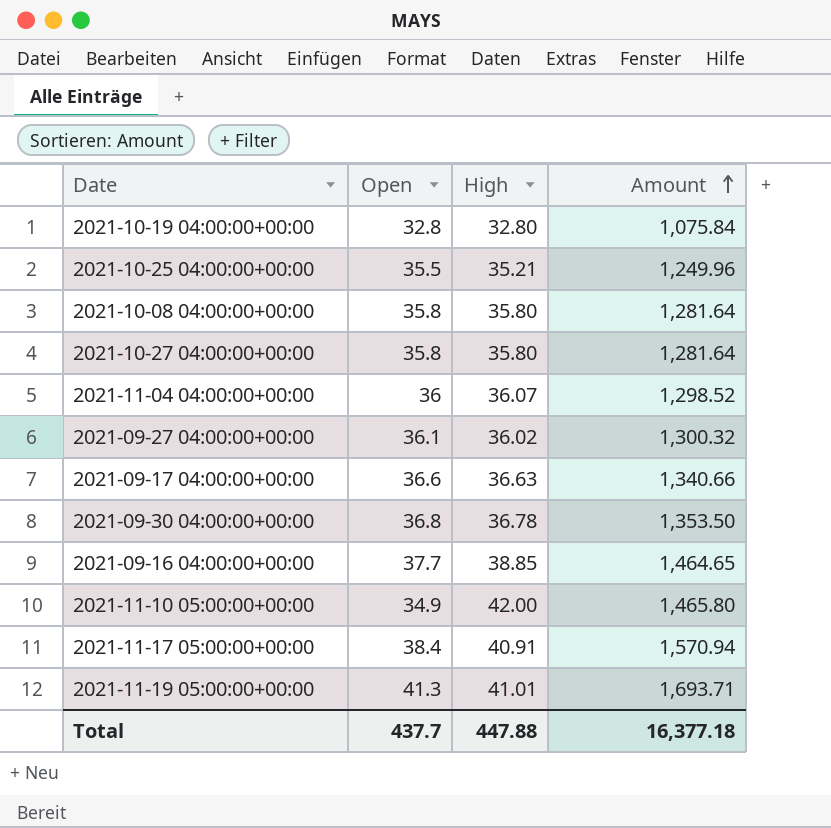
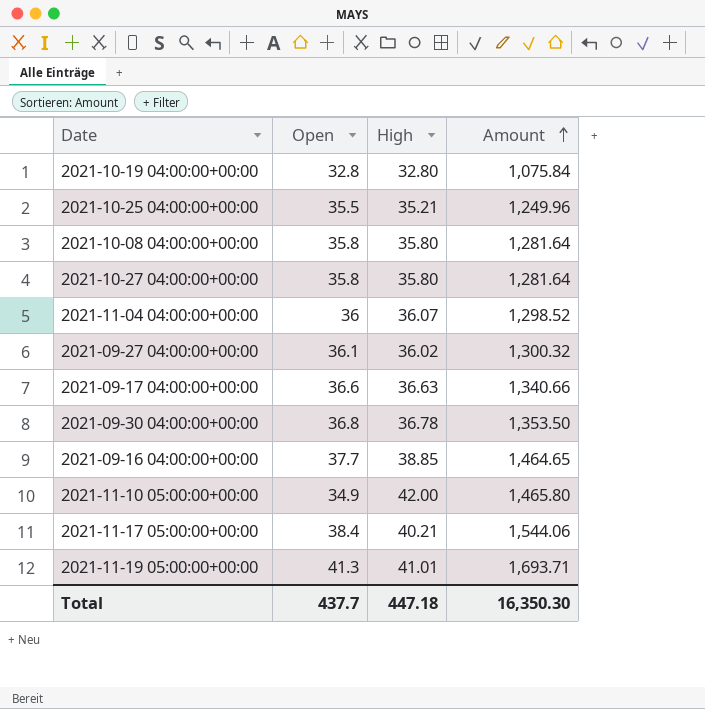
2021-11-17 05:00:00+00:00 | High: 40.91 -> 40.21
2021-11-17 05:00:00+00:00 | Amount: 1,570.94 -> 1,544.06
Total | High: 447.88 -> 447.18
Total | Amount: 16,377.18 -> 16,350.30

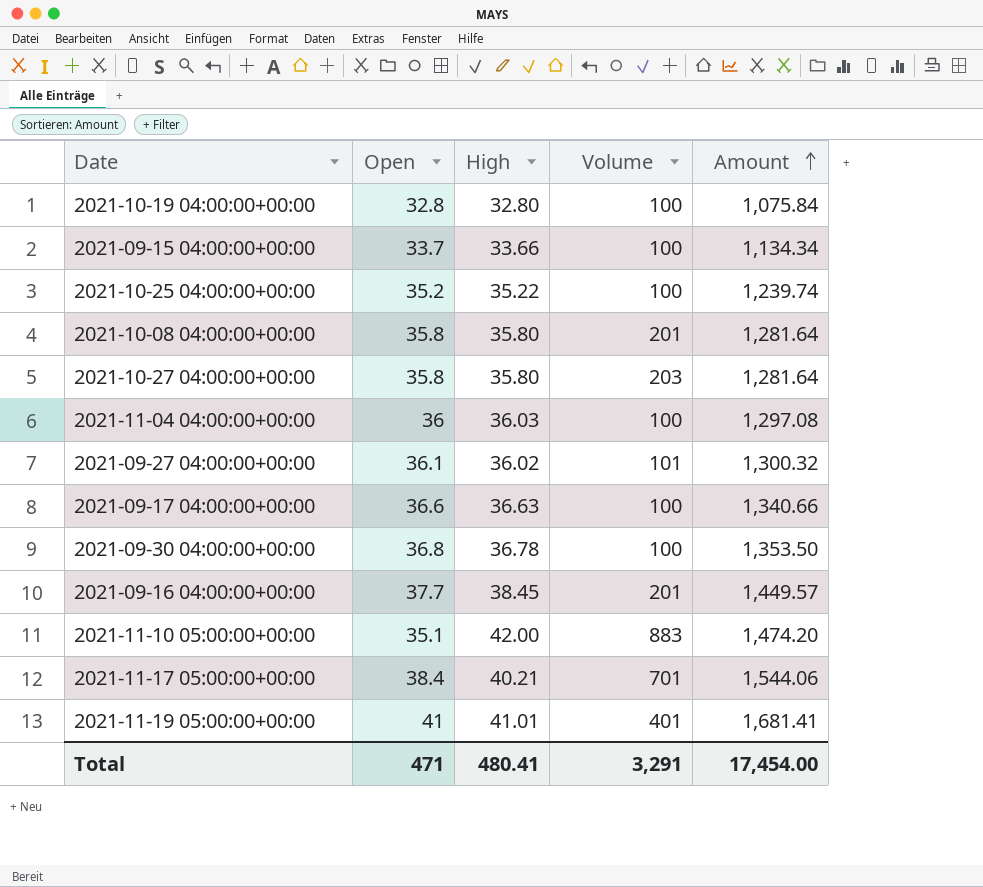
column Volume | position: none -> 4
row 2021-09-15 04:00:00+00:00: none -> 33.7 | 33.66 | 100 | 1,134.34
2021-10-25 04:00:00+00:00 | Open: 35.5 -> 35.2
2021-10-25 04:00:00+00:00 | High: 35.21 -> 35.22
2021-10-25 04:00:00+00:00 | Amount: 1,249.96 -> 1,239.74
2021-11-04 04:00:00+00:00 | High: 36.07 -> 36.03
2021-11-04 04:00:00+00:00 | Amount: 1,298.52 -> 1,297.08
2021-09-16 04:00:00+00:00 | High: 38.85 -> 38.45
2021-09-16 04:00:00+00:00 | Amount: 1,464.65 -> 1,449.57
2021-11-10 05:00:00+00:00 | Open: 34.9 -> 35.1
2021-11-10 05:00:00+00:00 | Amount: 1,465.80 -> 1,474.20
2021-11-19 05:00:00+00:00 | Open: 41.3 -> 41
2021-11-19 05:00:00+00:00 | Amount: 1,693.71 -> 1,681.41
Total | Open: 437.7 -> 471
Total | High: 447.18 -> 480.41
Total | Amount: 16,350.30 -> 17,454.00

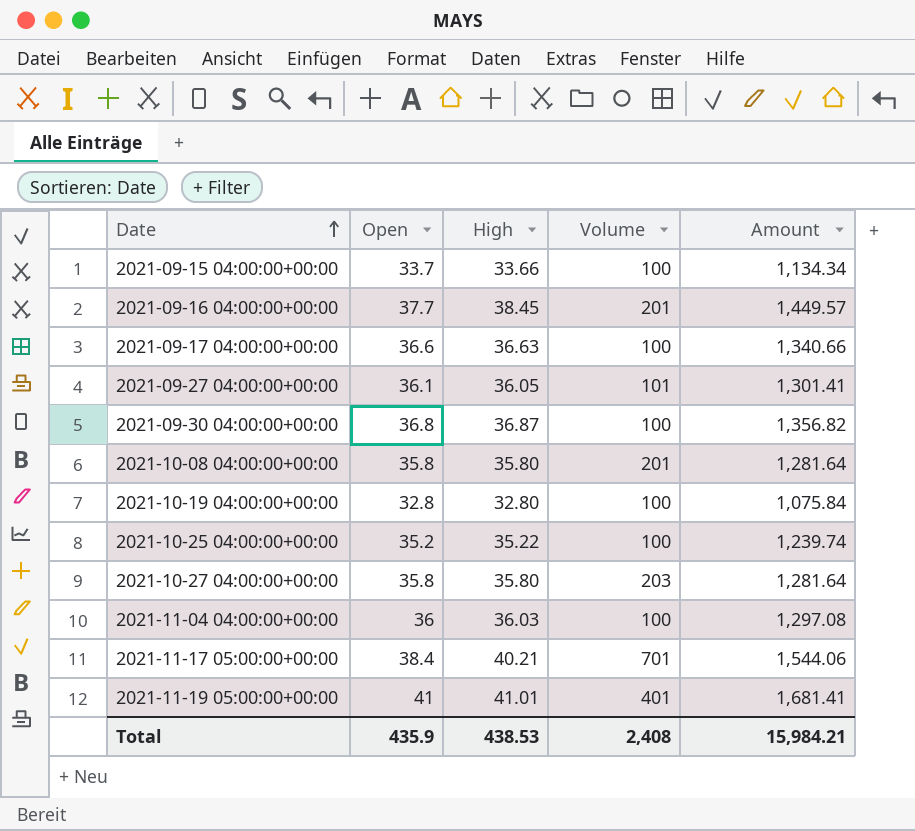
row order: Amount ascending -> Date ascending
row 2021-11-10 05:00:00+00:00: 35.1 | 42.00 | 883 | 1,474.20 -> none
2021-09-27 04:00:00+00:00 | High: 36.02 -> 36.05
2021-09-27 04:00:00+00:00 | Amount: 1,300.32 -> 1,301.41
2021-09-30 04:00:00+00:00 | High: 36.78 -> 36.87
2021-09-30 04:00:00+00:00 | Amount: 1,353.50 -> 1,356.82
Total | Open: 471 -> 435.9
Total | High: 480.41 -> 438.53
Total | Volume: 3,291 -> 2,408
Total | Amount: 17,454.00 -> 15,984.21

